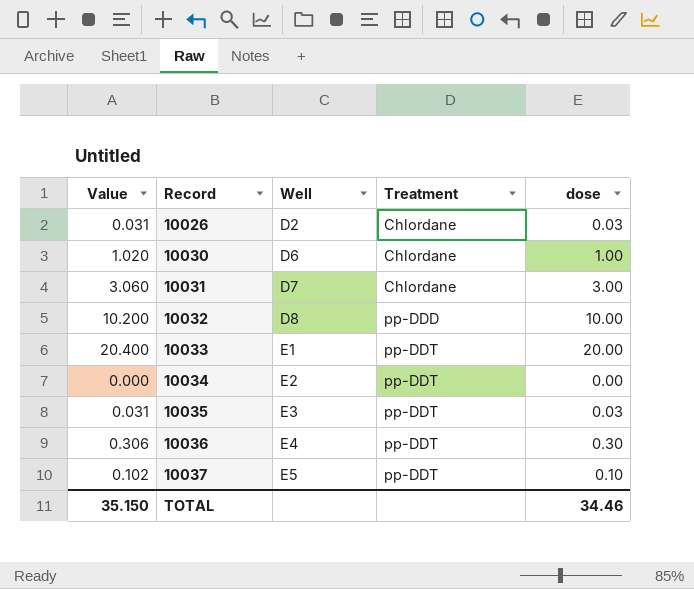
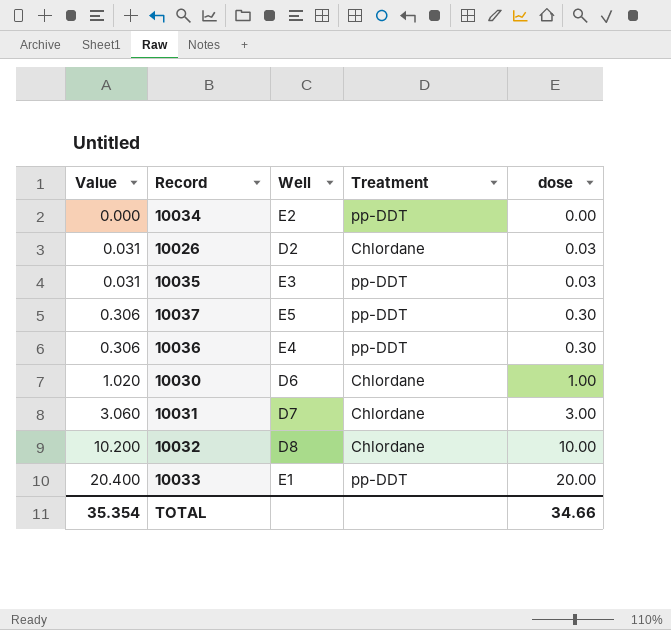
row order: Record ascending -> Value ascending
10037 | Value: 0.102 -> 0.306
10037 | dose: 0.10 -> 0.30
10032 | Treatment: pp-DDD -> Chlordane
TOTAL | Value: 35.150 -> 35.354
TOTAL | dose: 34.46 -> 34.66

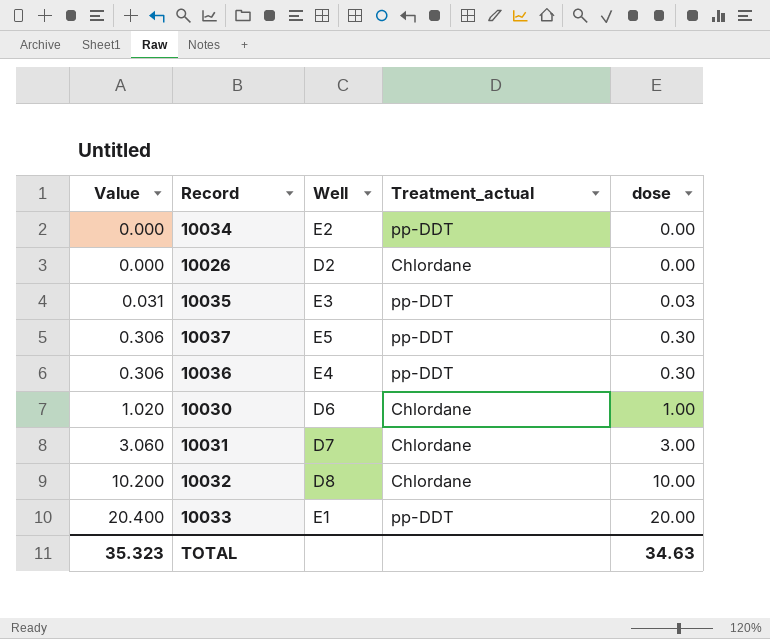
column name: Treatment -> Treatment_actual
10026 | Value: 0.031 -> 0.000
10026 | dose: 0.03 -> 0.00
TOTAL | Value: 35.354 -> 35.323
TOTAL | dose: 34.66 -> 34.63

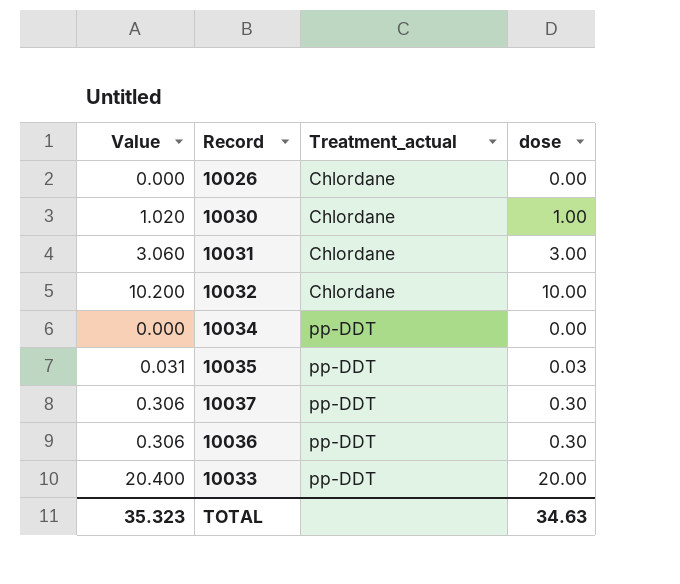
row order: Value ascending -> Treatment_actual ascending
column Well | position: 3 -> none

